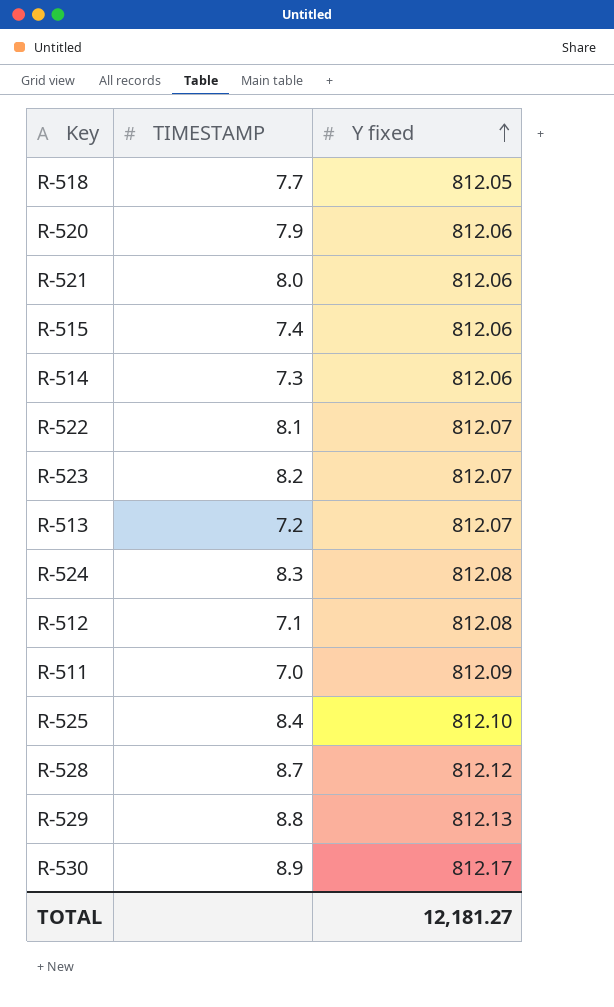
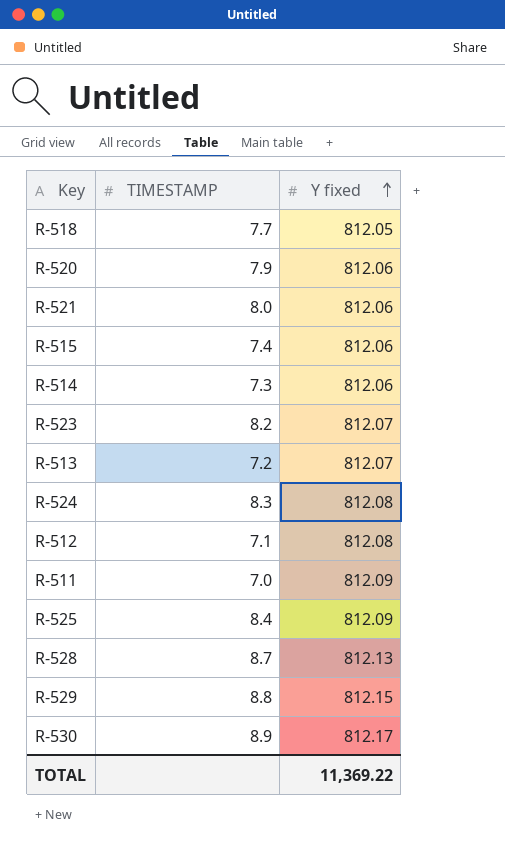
row R-522: 8.1 | 812.07 -> none
R-525 | Y fixed: 812.10 -> 812.09
R-528 | Y fixed: 812.12 -> 812.13
R-529 | Y fixed: 812.13 -> 812.15
TOTAL | Y fixed: 12,181.27 -> 11,369.22

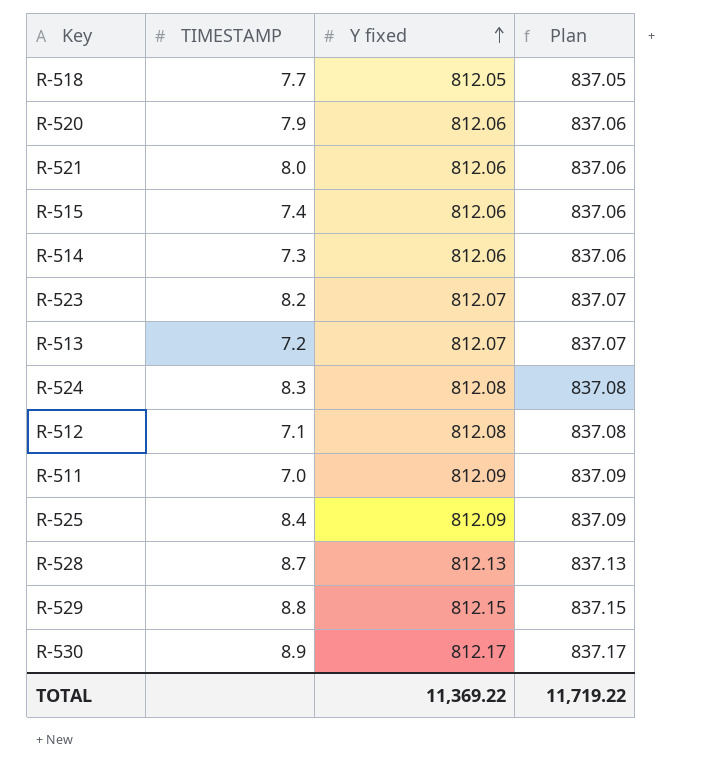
column Plan | formula: none -> [Y fixed] + 25

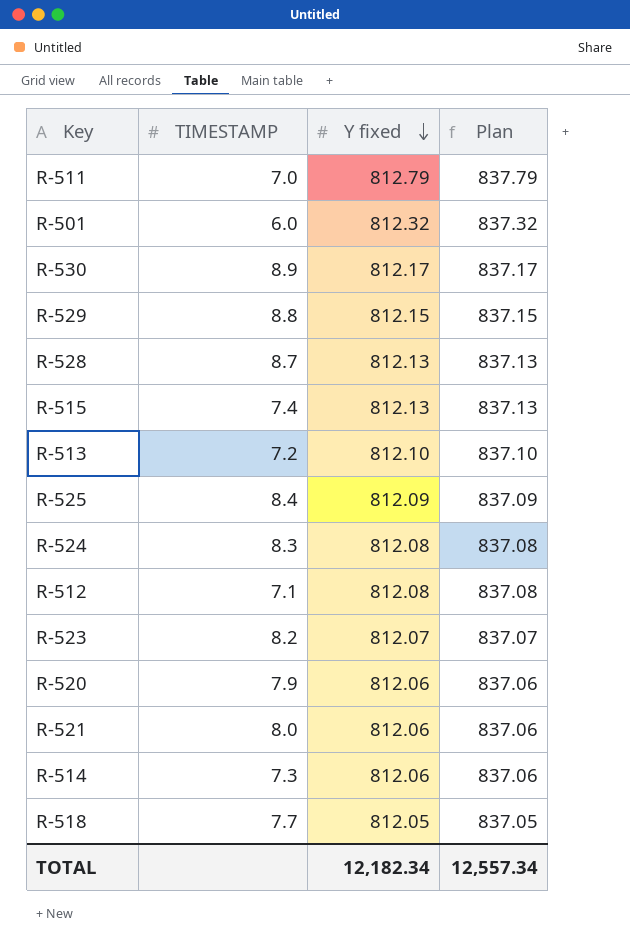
row order: Y fixed ascending -> Y fixed descending
R-511 | Y fixed: 812.09 -> 812.79
R-511 | Plan: 837.09 -> 837.79
row R-501: none -> 6.0 | 812.32 | 837.32
R-515 | Y fixed: 812.06 -> 812.13
R-515 | Plan: 837.06 -> 837.13
R-513 | Y fixed: 812.07 -> 812.10
R-513 | Plan: 837.07 -> 837.10
TOTAL | Y fixed: 11,369.22 -> 12,182.34
TOTAL | Plan: 11,719.22 -> 12,557.34

